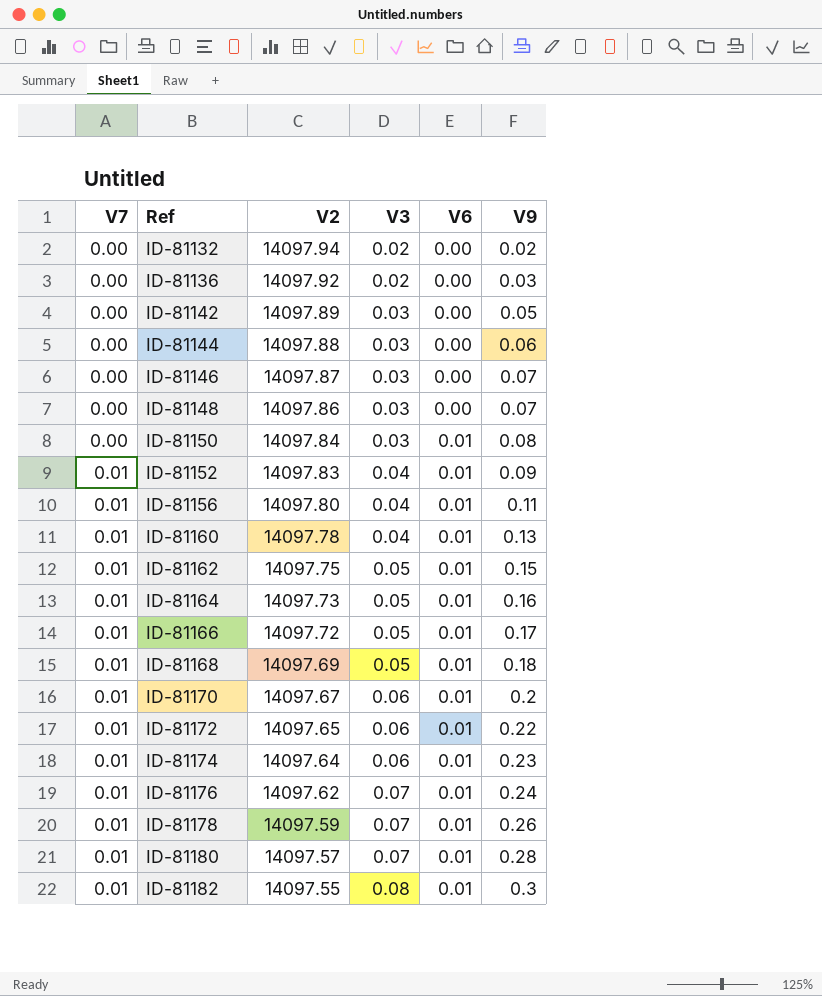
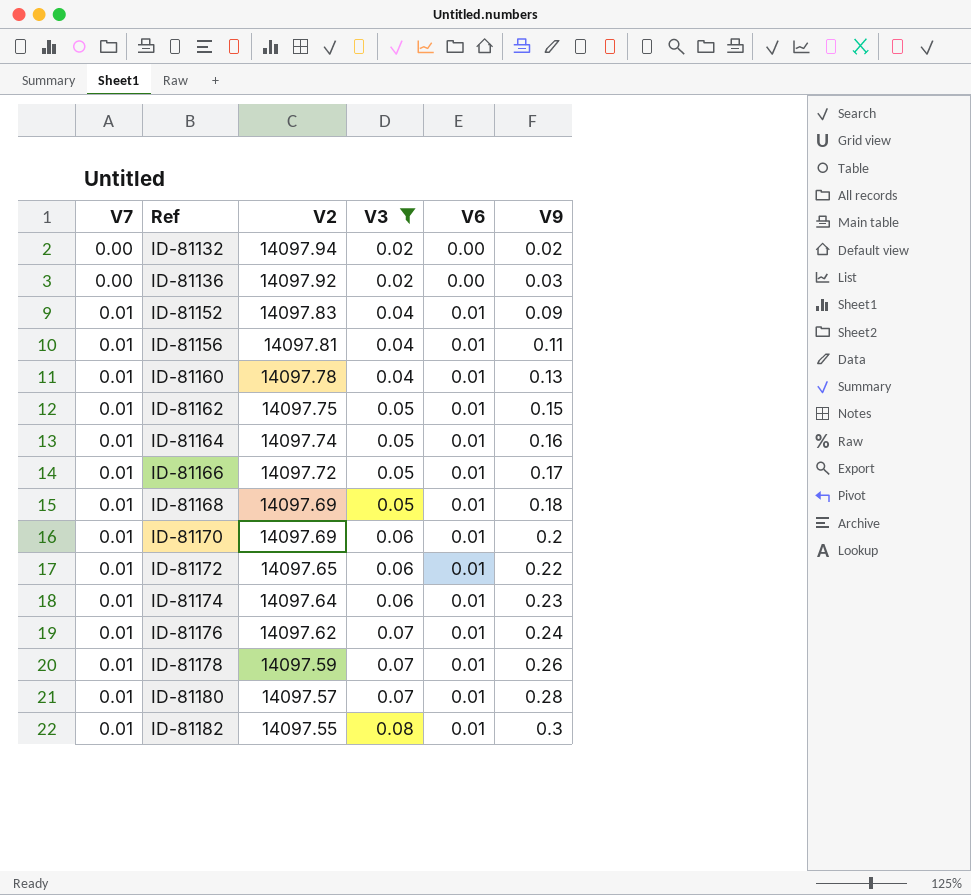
filter: none -> V3 != 0.03
ID-81156 | V2: 14097.80 -> 14097.81
ID-81164 | V2: 14097.73 -> 14097.74
ID-81170 | V2: 14097.67 -> 14097.69

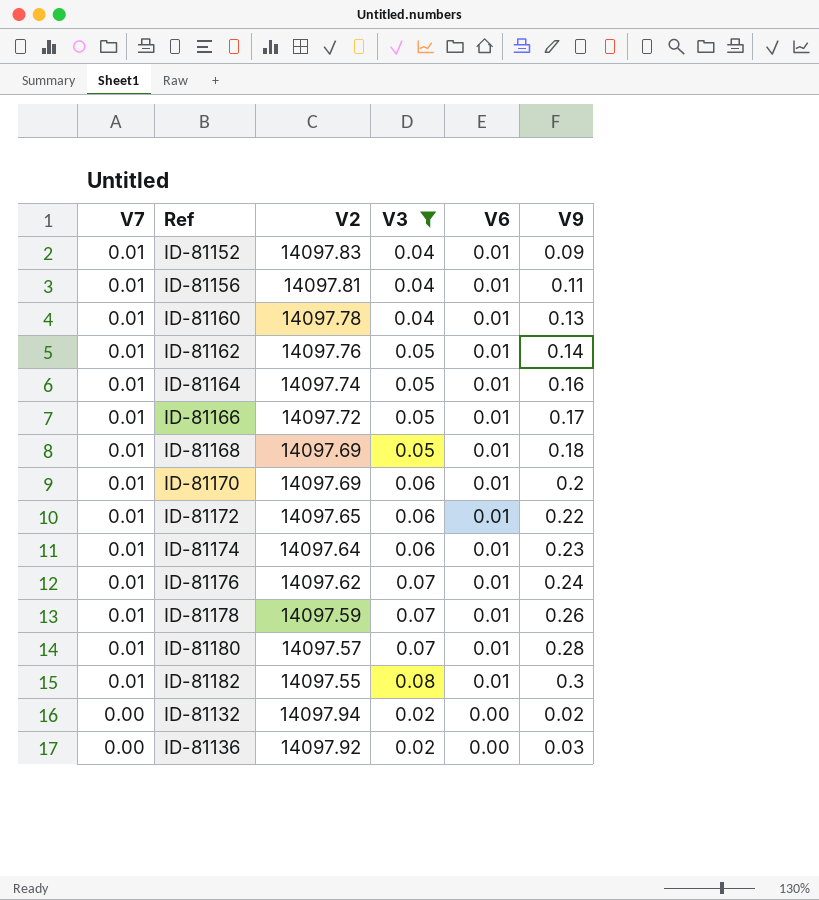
row order: V7 ascending -> V7 descending
ID-81162 | V2: 14097.75 -> 14097.76
ID-81162 | V9: 0.15 -> 0.14

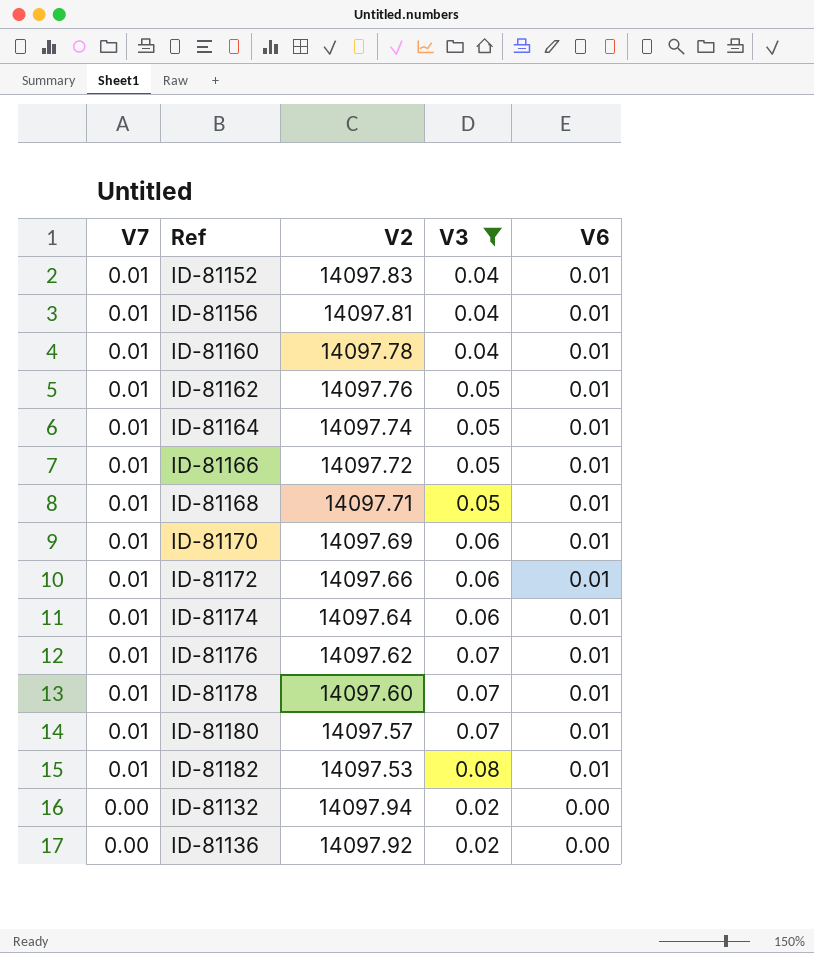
column V9 | position: 6 -> none
ID-81168 | V2: 14097.69 -> 14097.71
ID-81172 | V2: 14097.65 -> 14097.66
ID-81178 | V2: 14097.59 -> 14097.60
ID-81182 | V2: 14097.55 -> 14097.53

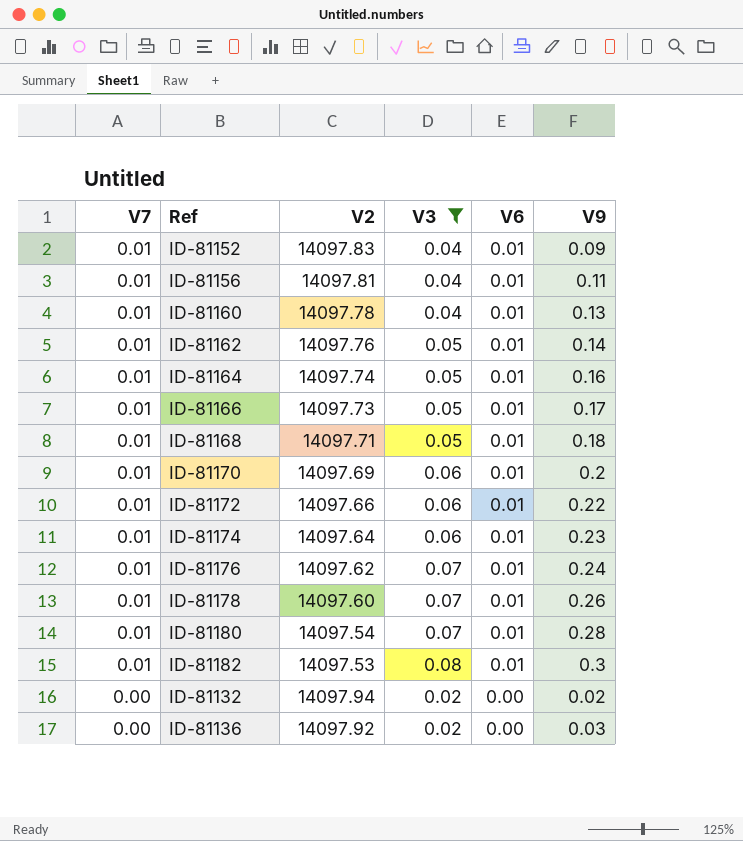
column V9 | position: none -> 6
ID-81166 | V2: 14097.72 -> 14097.73
ID-81180 | V2: 14097.57 -> 14097.54

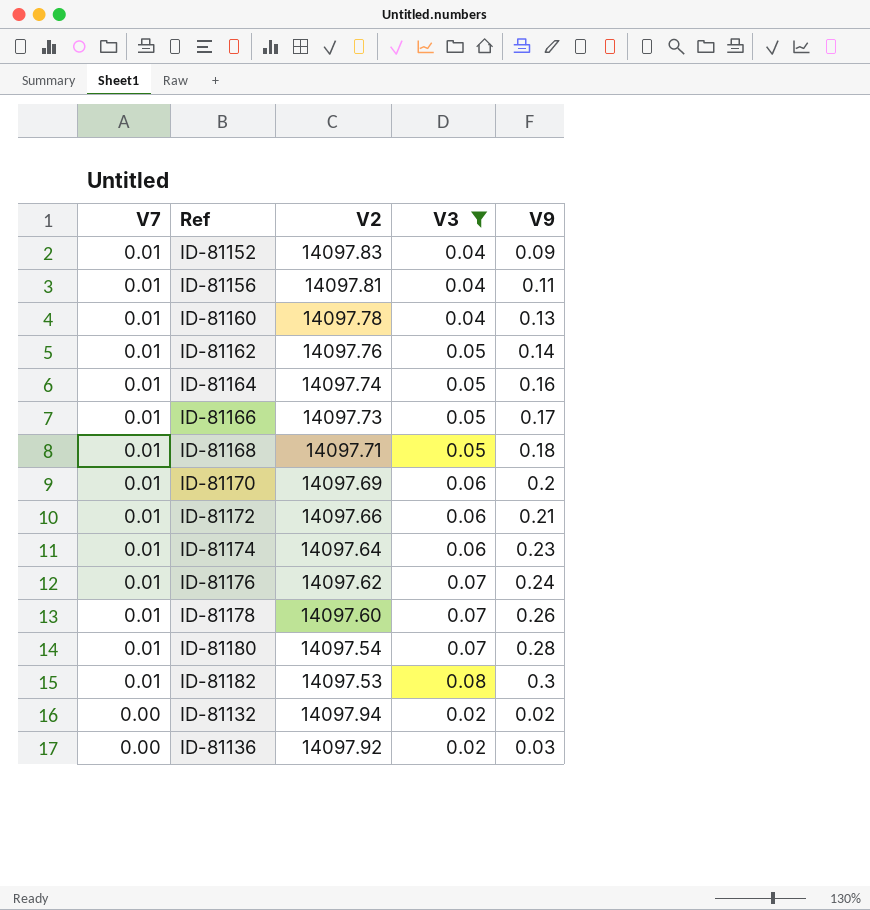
column V6 | position: 5 -> none
ID-81172 | V9: 0.22 -> 0.21

